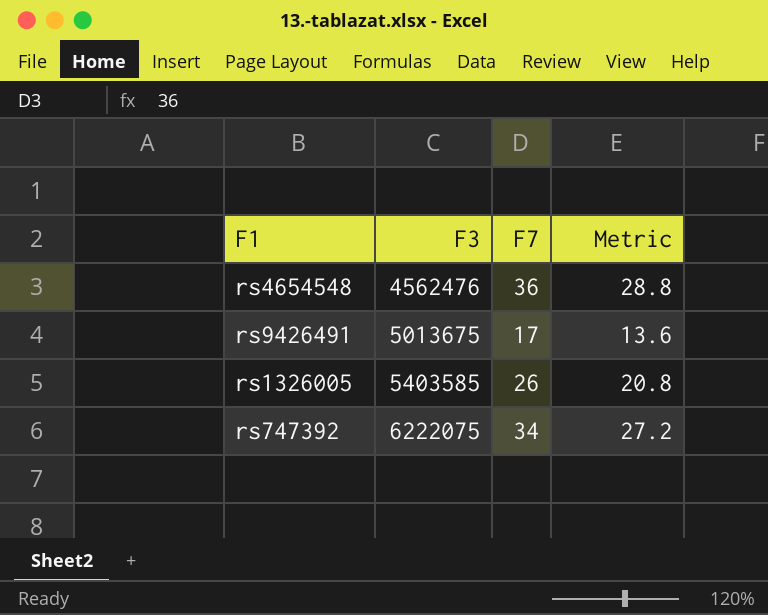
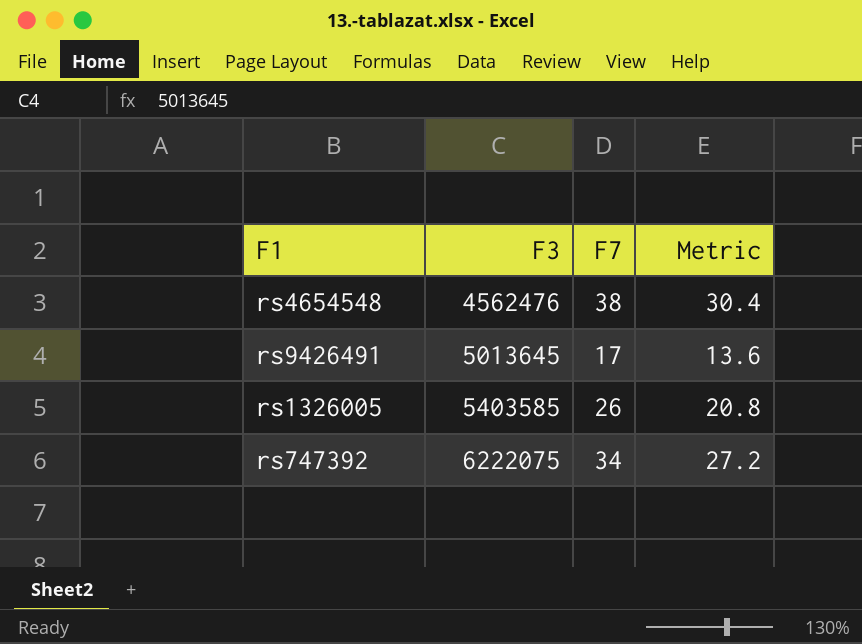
rs4654548 | F7: 36 -> 38
rs4654548 | Metric: 28.8 -> 30.4
rs9426491 | F3: 5013675 -> 5013645

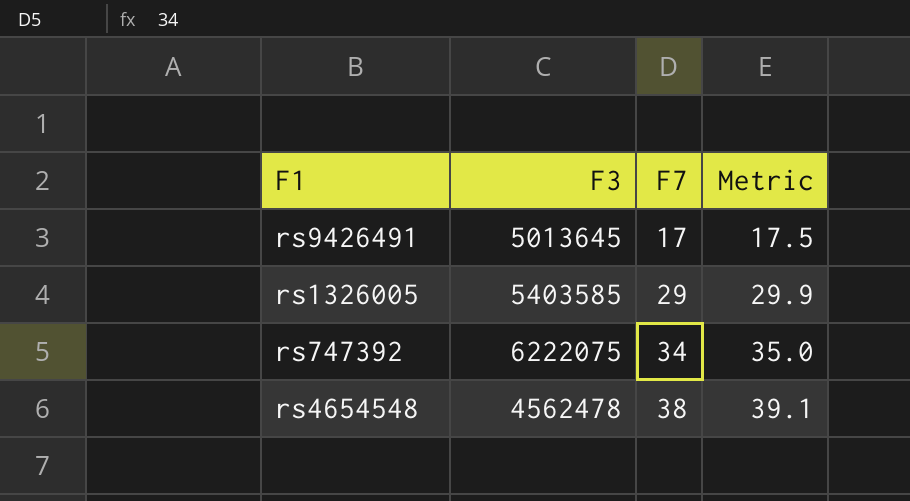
row order: F3 ascending -> F7 ascending
column Metric | formula: [F7] * 0.8 -> [F7] * 1.03
rs1326005 | F7: 26 -> 29
rs4654548 | F3: 4562476 -> 4562478

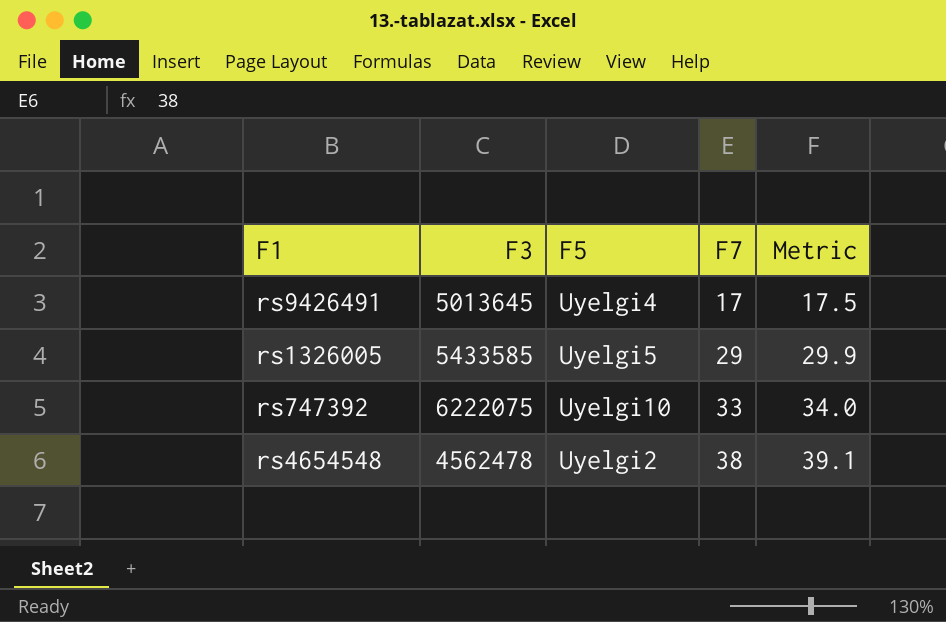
column F5 | position: none -> 3
rs1326005 | F3: 5403585 -> 5433585
rs747392 | F7: 34 -> 33
rs747392 | Metric: 35.0 -> 34.0

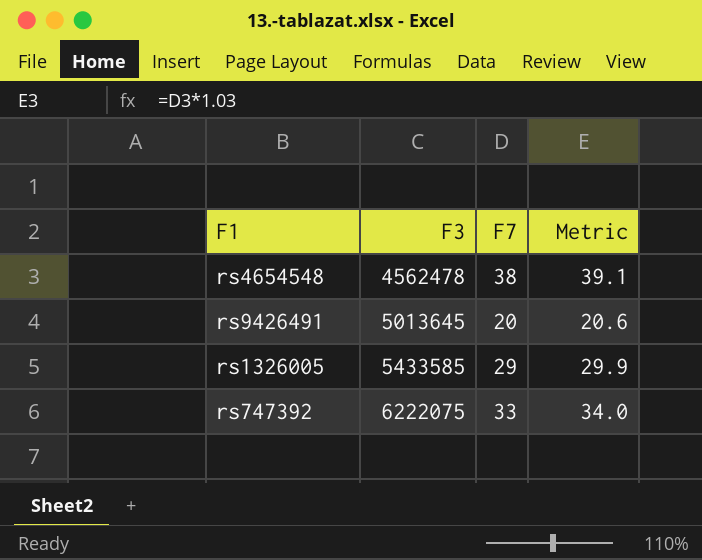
row order: F7 ascending -> F3 ascending
column F5 | position: 3 -> none
rs9426491 | F7: 17 -> 20
rs9426491 | Metric: 17.5 -> 20.6

